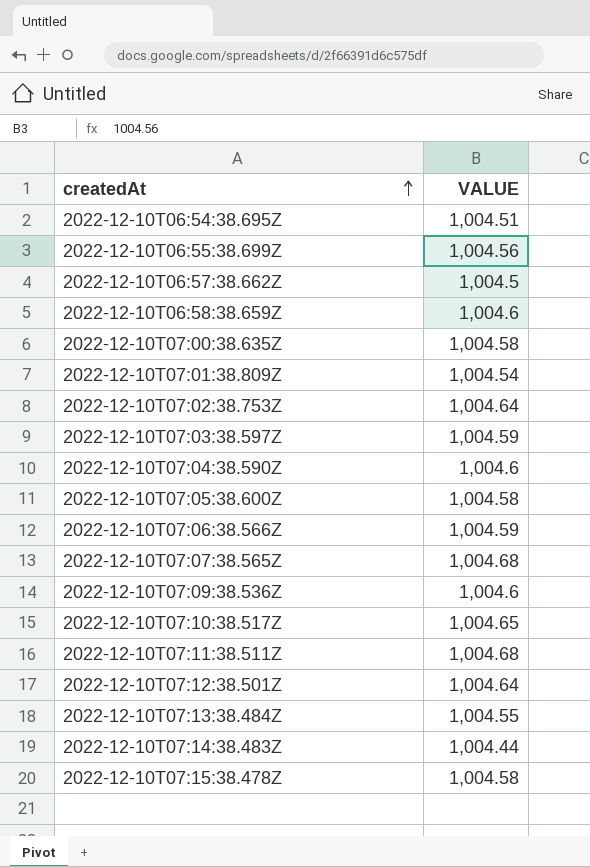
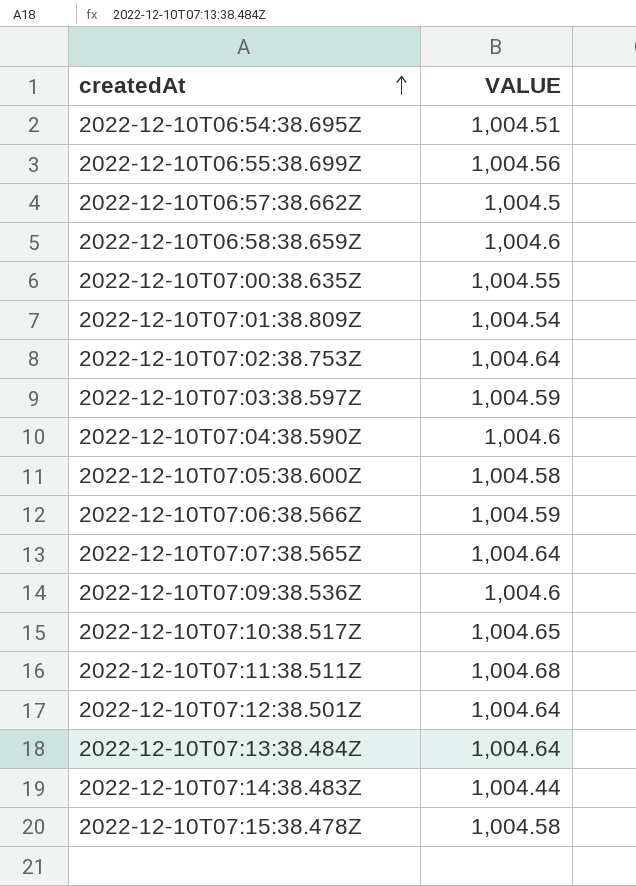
2022-12-10T07:00:38.635Z | VALUE: 1,004.58 -> 1,004.55
2022-12-10T07:07:38.565Z | VALUE: 1,004.68 -> 1,004.64
2022-12-10T07:13:38.484Z | VALUE: 1,004.55 -> 1,004.64

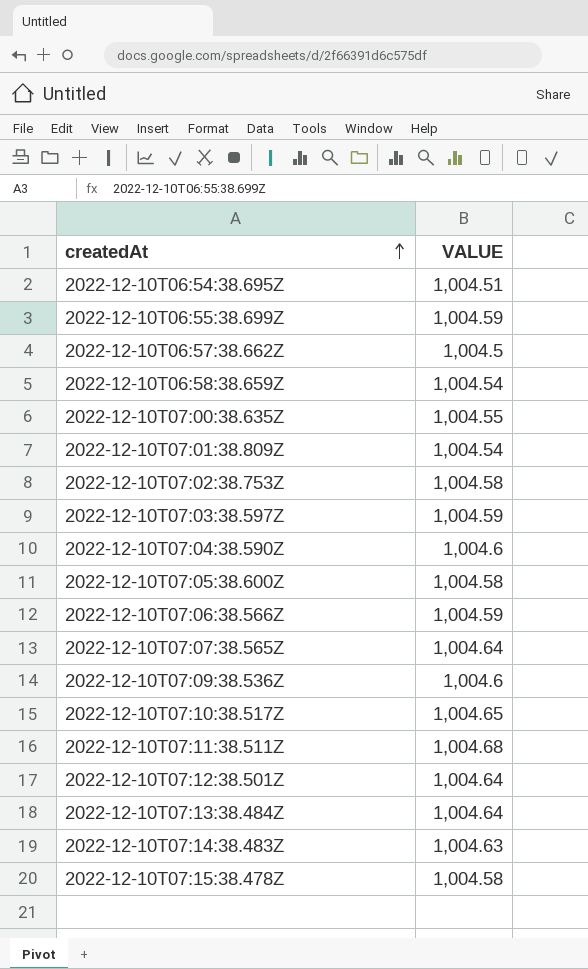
2022-12-10T06:55:38.699Z | VALUE: 1,004.56 -> 1,004.59
2022-12-10T06:58:38.659Z | VALUE: 1,004.6 -> 1,004.54
2022-12-10T07:02:38.753Z | VALUE: 1,004.64 -> 1,004.58
2022-12-10T07:14:38.483Z | VALUE: 1,004.44 -> 1,004.63

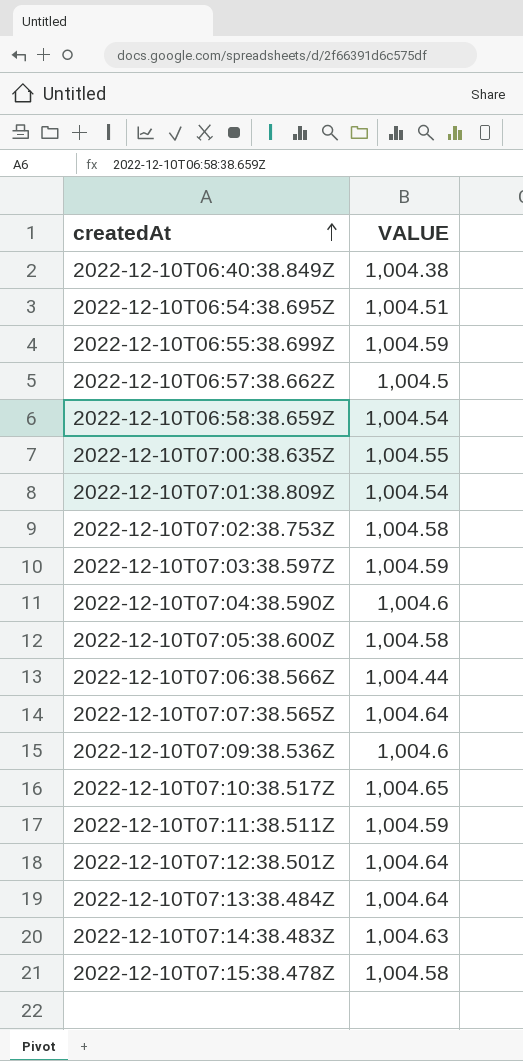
row 2022-12-10T06:40:38.849Z: none -> 1,004.38
2022-12-10T07:06:38.566Z | VALUE: 1,004.59 -> 1,004.44
2022-12-10T07:11:38.511Z | VALUE: 1,004.68 -> 1,004.59

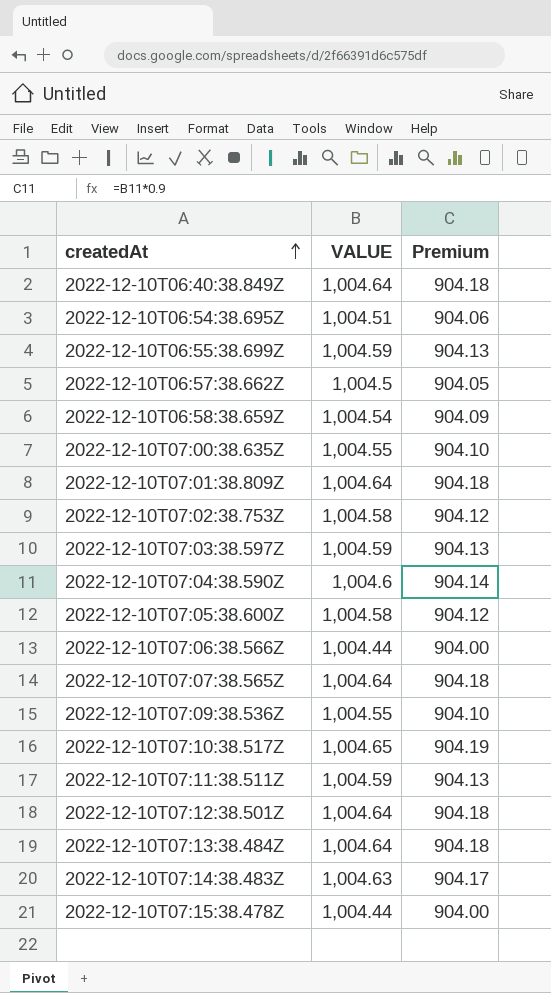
column Premium | formula: none -> [VALUE] * 0.9
2022-12-10T06:40:38.849Z | VALUE: 1,004.38 -> 1,004.64
2022-12-10T07:01:38.809Z | VALUE: 1,004.54 -> 1,004.64
2022-12-10T07:09:38.536Z | VALUE: 1,004.6 -> 1,004.55
2022-12-10T07:15:38.478Z | VALUE: 1,004.58 -> 1,004.44

